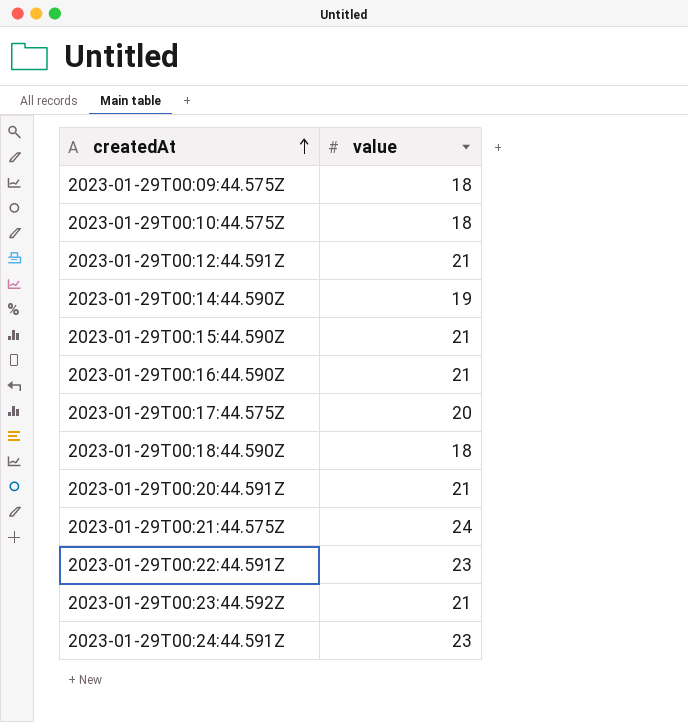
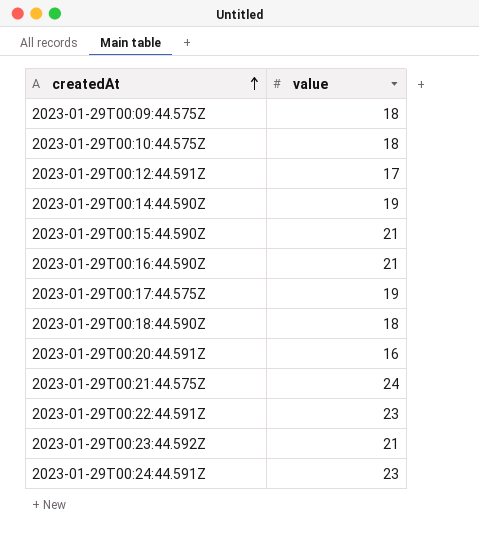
2023-01-29T00:12:44.591Z | value: 21 -> 17
2023-01-29T00:17:44.575Z | value: 20 -> 19
2023-01-29T00:20:44.591Z | value: 21 -> 16

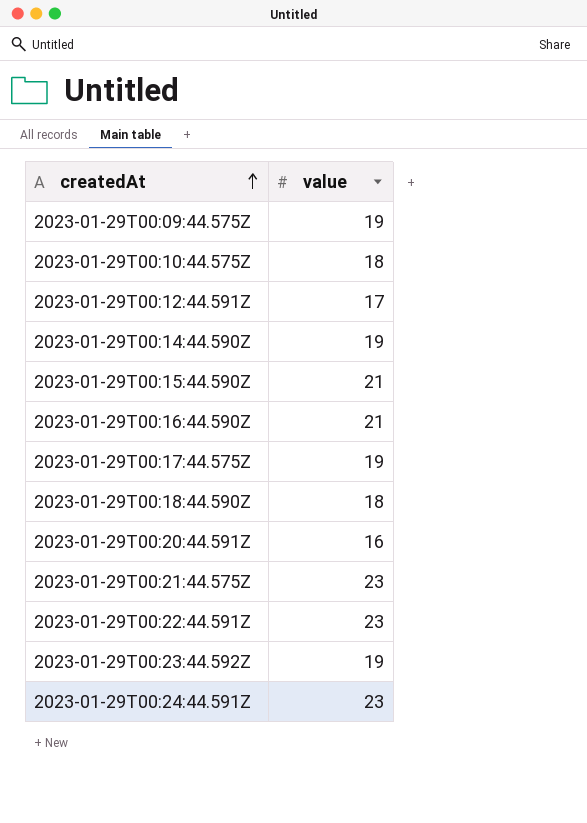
2023-01-29T00:09:44.575Z | value: 18 -> 19
2023-01-29T00:21:44.575Z | value: 24 -> 23
2023-01-29T00:23:44.592Z | value: 21 -> 19

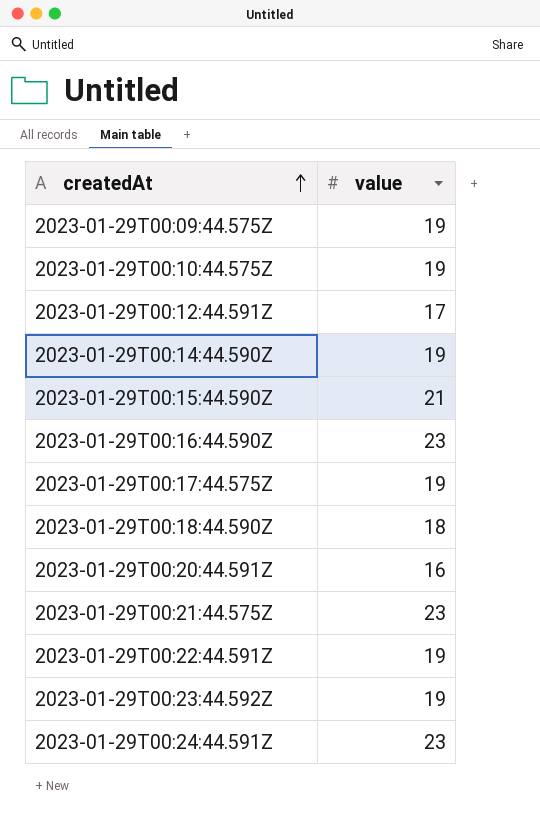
2023-01-29T00:10:44.575Z | value: 18 -> 19
2023-01-29T00:16:44.590Z | value: 21 -> 23
2023-01-29T00:22:44.591Z | value: 23 -> 19

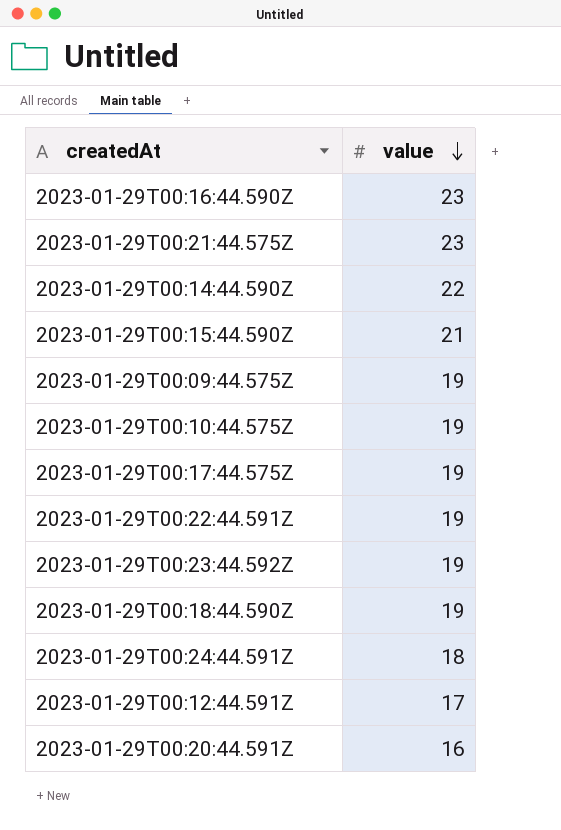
row order: createdAt ascending -> value descending
2023-01-29T00:14:44.590Z | value: 19 -> 22
2023-01-29T00:18:44.590Z | value: 18 -> 19
2023-01-29T00:24:44.591Z | value: 23 -> 18

